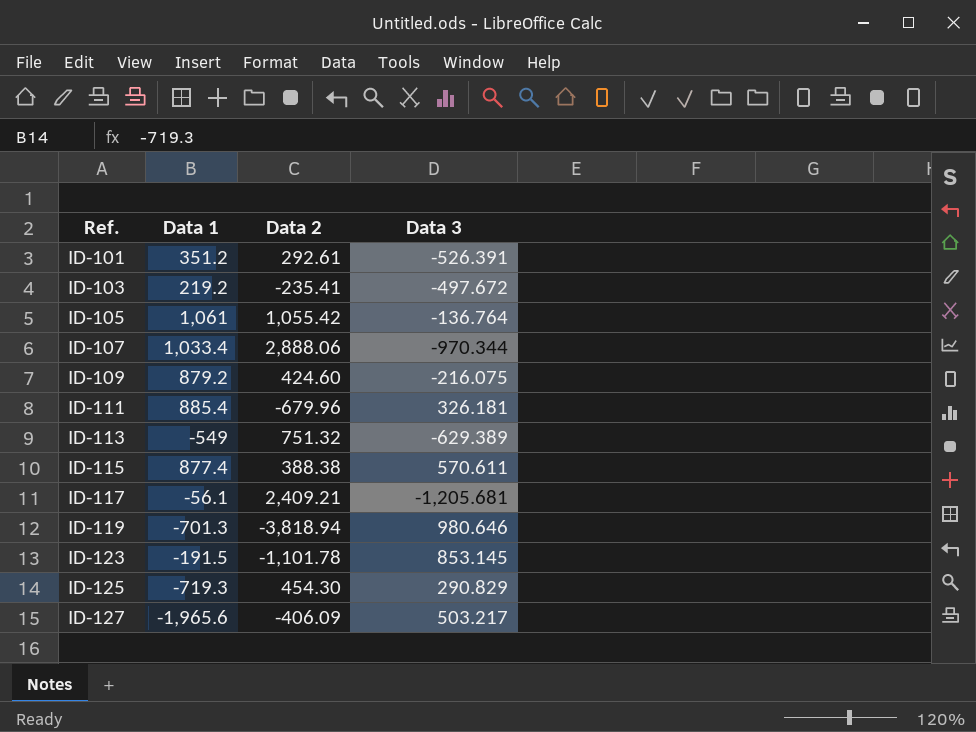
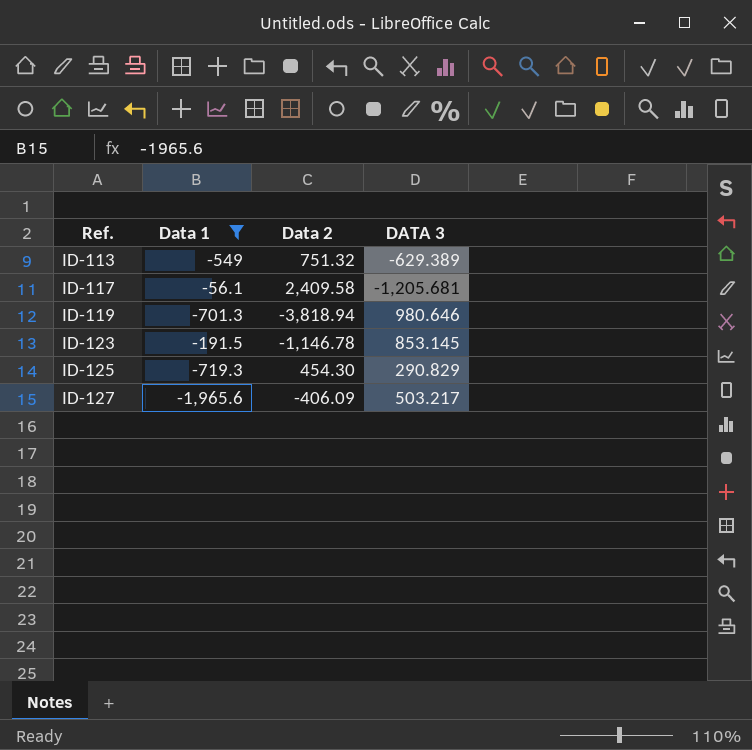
filter: none -> Data 1 <= -56.1
column name: Data 3 -> DATA 3
ID-117 | Data 2: 2,409.21 -> 2,409.58
ID-123 | Data 2: -1,101.78 -> -1,146.78

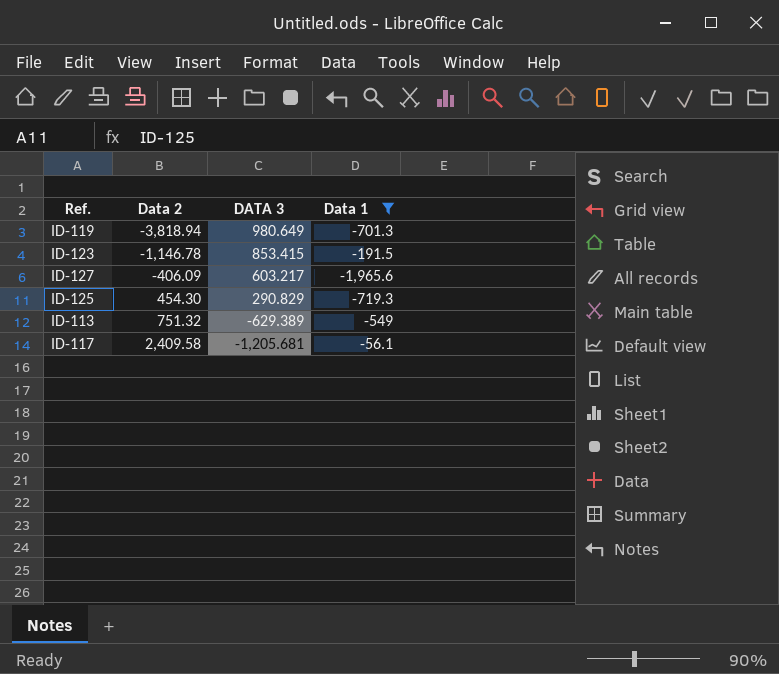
row order: Ref. ascending -> Data 2 ascending
column Data 1 | position: 2 -> 4
ID-119 | DATA 3: 980.646 -> 980.649
ID-123 | DATA 3: 853.145 -> 853.415
ID-127 | DATA 3: 503.217 -> 603.217

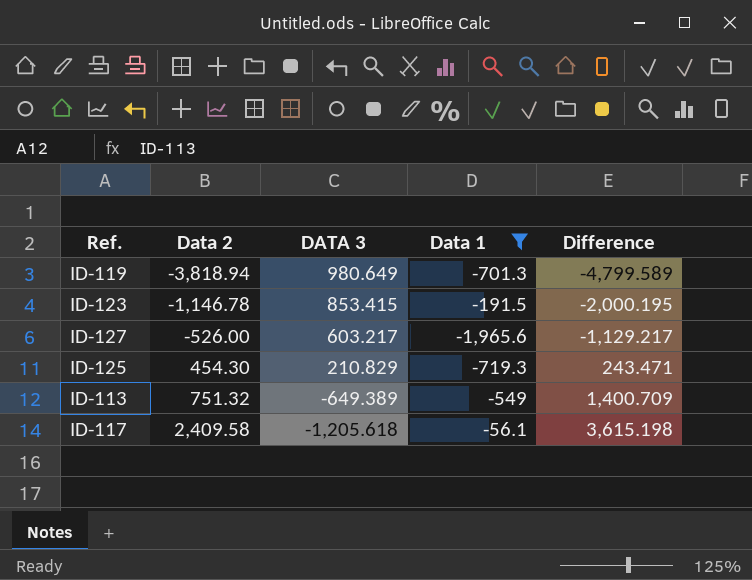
column Difference | formula: none -> [Data 2] - [DATA 3]
ID-127 | Data 2: -406.09 -> -526.00
ID-125 | DATA 3: 290.829 -> 210.829
ID-113 | DATA 3: -629.389 -> -649.389
ID-117 | DATA 3: -1,205.681 -> -1,205.618

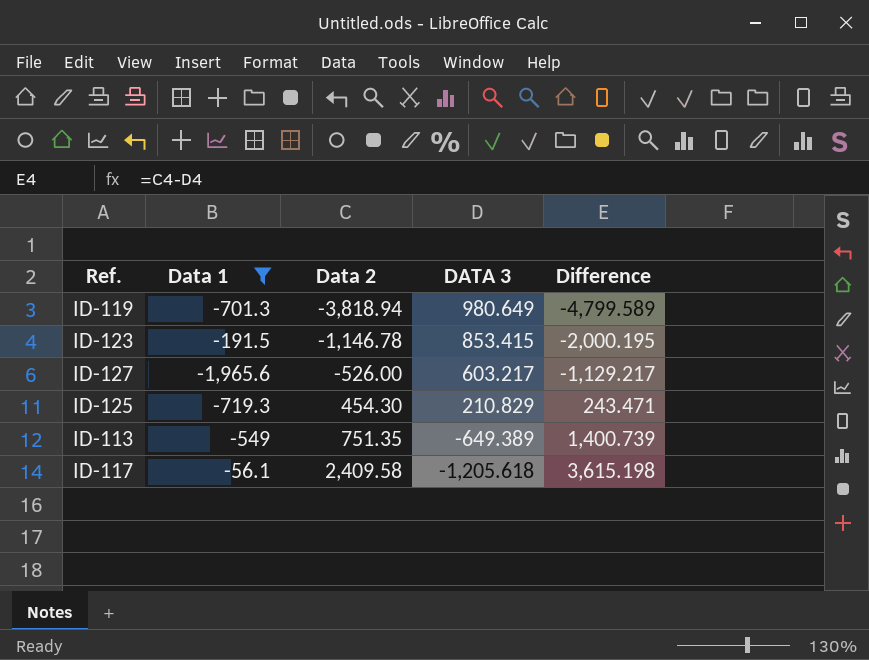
column Data 1 | position: 4 -> 2
ID-113 | Data 2: 751.32 -> 751.35
ID-113 | Difference: 1,400.709 -> 1,400.739

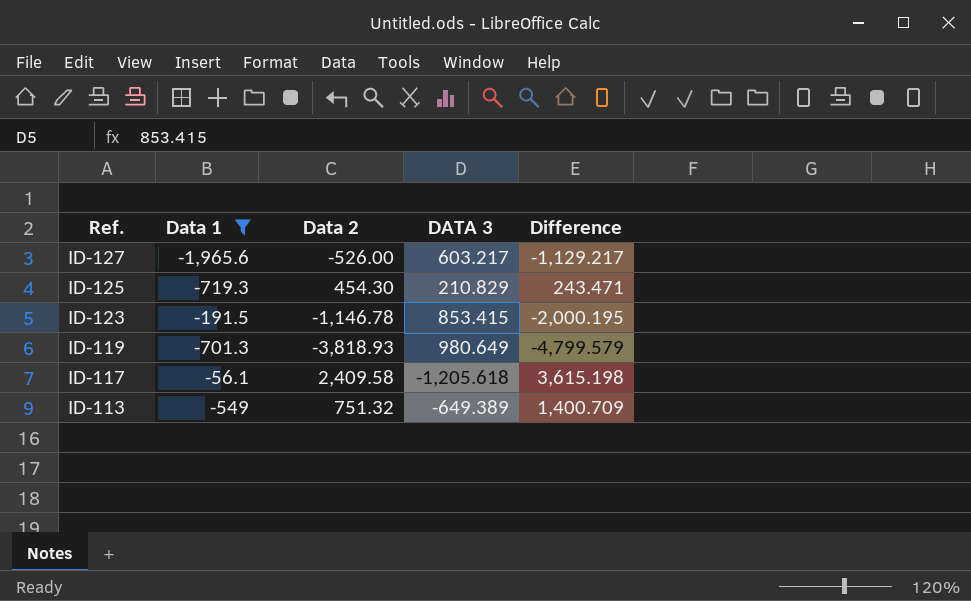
row order: Data 2 ascending -> Ref. descending
ID-119 | Data 2: -3,818.94 -> -3,818.93
ID-119 | Difference: -4,799.589 -> -4,799.579
ID-113 | Data 2: 751.35 -> 751.32
ID-113 | Difference: 1,400.739 -> 1,400.709

